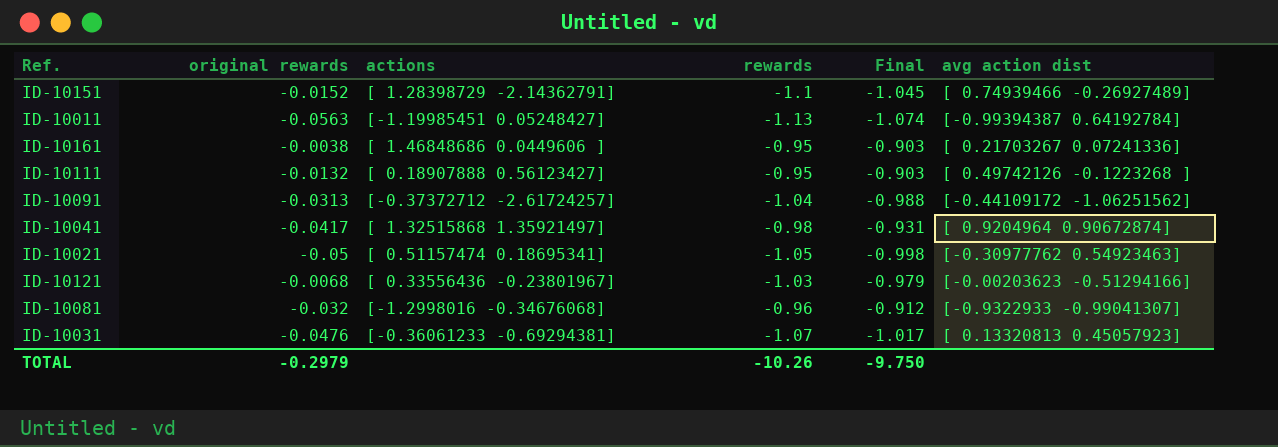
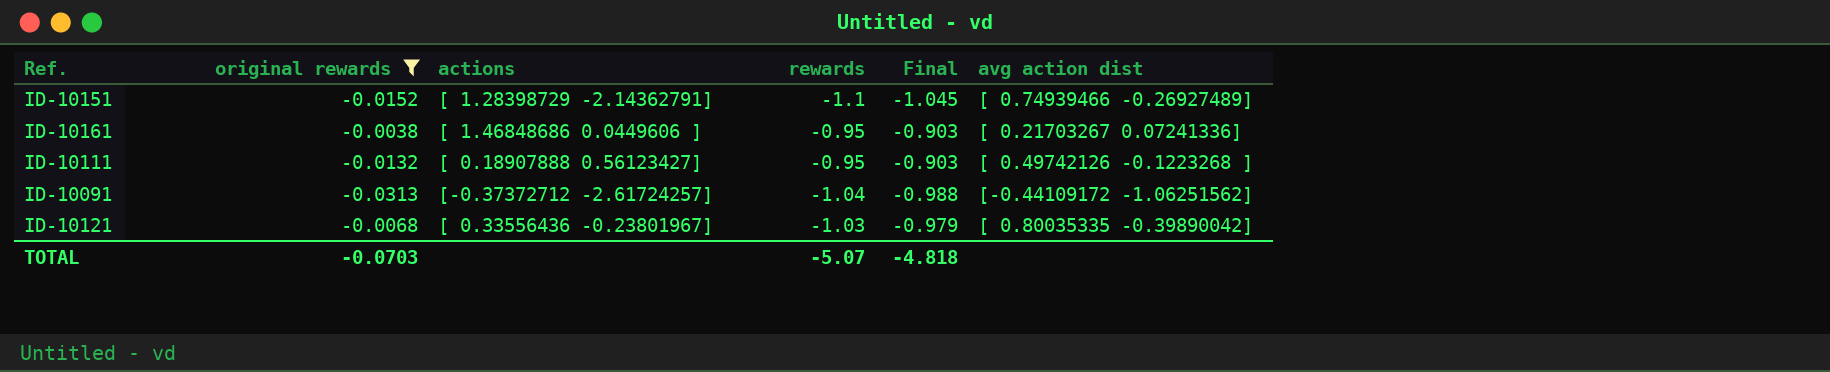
filter: none -> original rewards >= -0.0313
ID-10121 | avg action dist: [-0.00203623 -0.51294166] -> [ 0.80035335 -0.39890042]
TOTAL | original rewards: -0.2979 -> -0.0703
TOTAL | rewards: -10.26 -> -5.07
TOTAL | Final: -9.750 -> -4.818

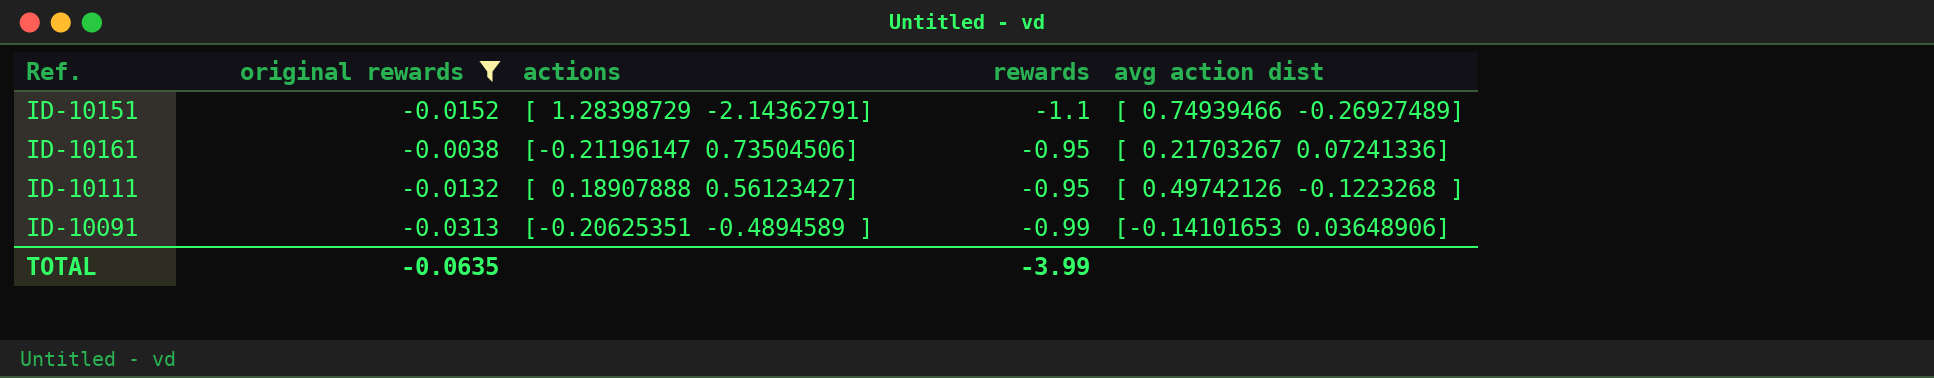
column Final | formula: [rewards] * 0.95 -> none
row ID-10121: -0.0068 | [ 0.33556436 -0.23801967] | -1.03 | -0.979 | [ 0.80035335 -0.39890042] -> none
ID-10161 | actions: [ 1.46848686 0.0449606 ] -> [-0.21196147 0.73504506]
ID-10091 | actions: [-0.37372712 -2.61724257] -> [-0.20625351 -0.4894589 ]
ID-10091 | rewards: -1.04 -> -0.99
ID-10091 | avg action dist: [-0.44109172 -1.06251562] -> [-0.14101653 0.03648906]
TOTAL | original rewards: -0.0703 -> -0.0635
TOTAL | rewards: -5.07 -> -3.99

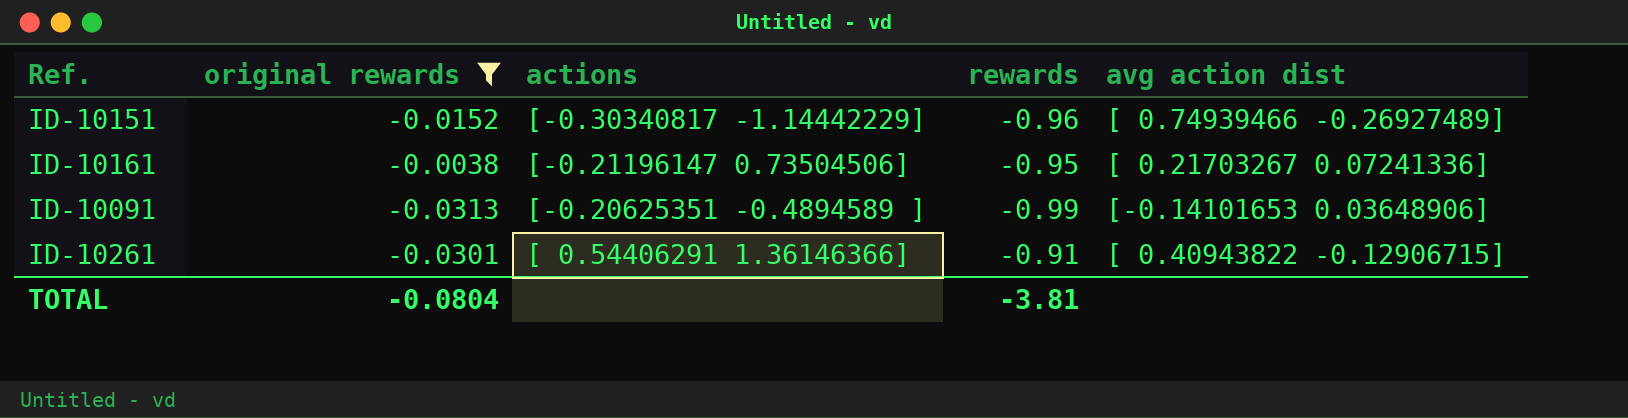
row ID-10111: -0.0132 | [ 0.18907888 0.56123427] | -0.95 | [ 0.49742126 -0.1223268 ] -> none
ID-10151 | actions: [ 1.28398729 -2.14362791] -> [-0.30340817 -1.14442229]
ID-10151 | rewards: -1.1 -> -0.96
row ID-10261: none -> -0.0301 | [ 0.54406291 1.36146366] | -0.91 | [ 0.40943822 -0.12906715]
TOTAL | original rewards: -0.0635 -> -0.0804
TOTAL | rewards: -3.99 -> -3.81

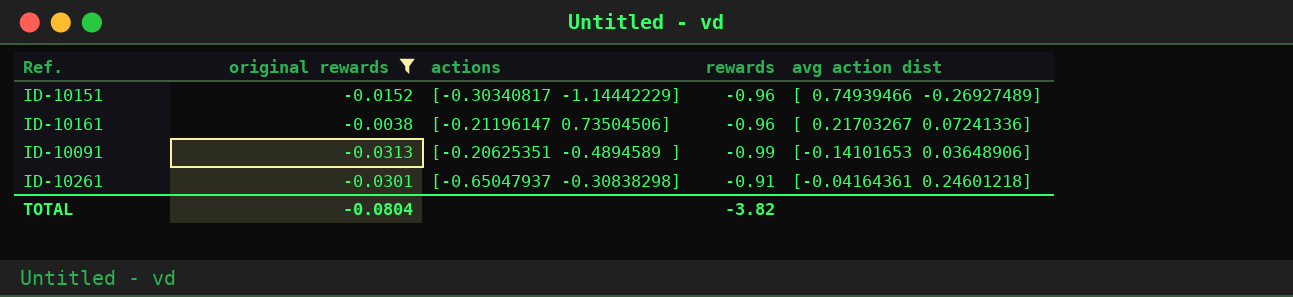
ID-10161 | rewards: -0.95 -> -0.96
ID-10261 | actions: [ 0.54406291 1.36146366] -> [-0.65047937 -0.30838298]
ID-10261 | avg action dist: [ 0.40943822 -0.12906715] -> [-0.04164361 0.24601218]
TOTAL | rewards: -3.81 -> -3.82

